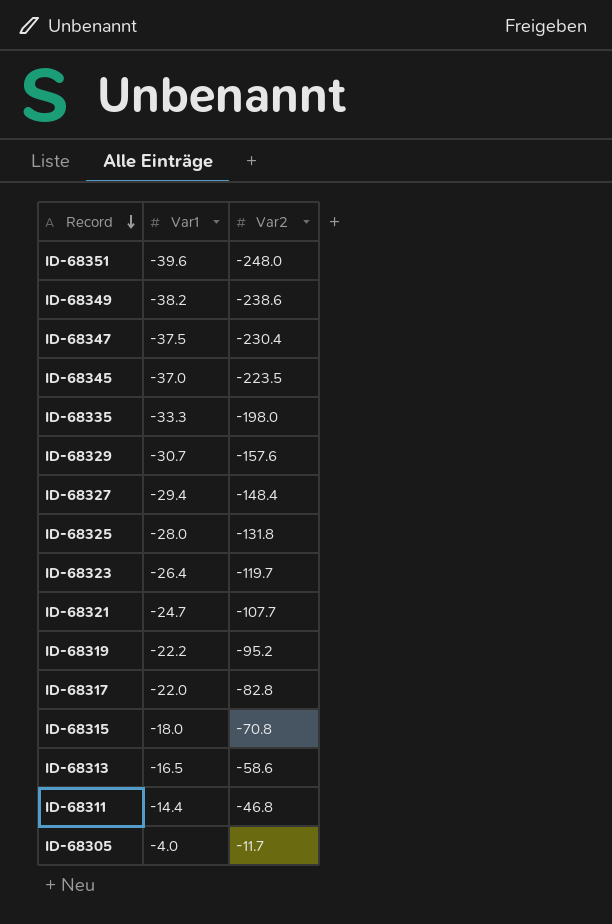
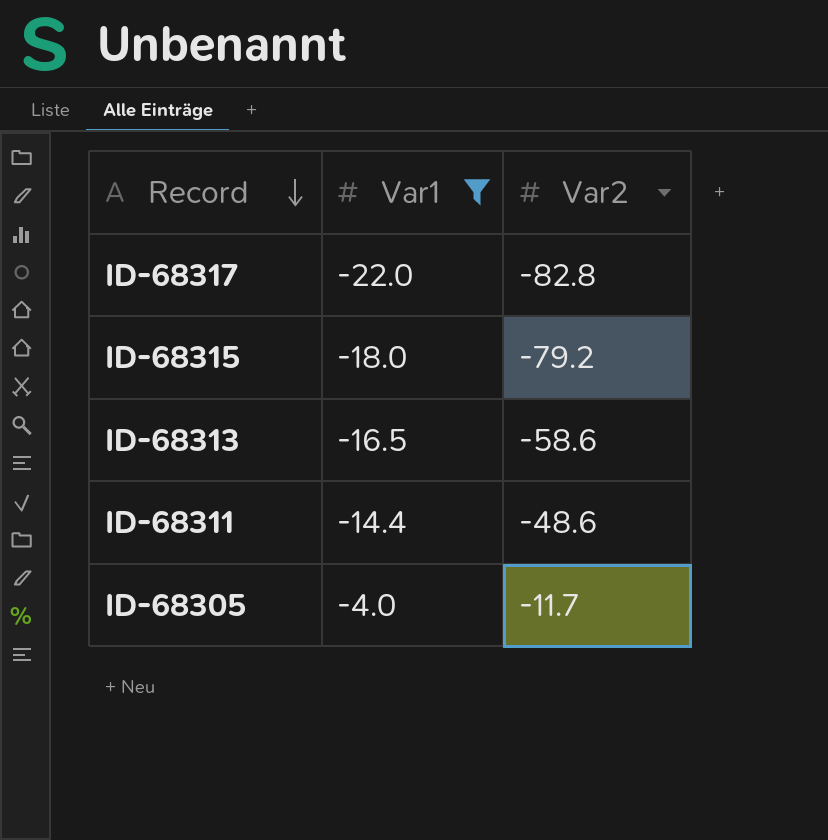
filter: none -> Var1 >= -22.0
ID-68315 | Var2: -70.8 -> -79.2
ID-68311 | Var2: -46.8 -> -48.6

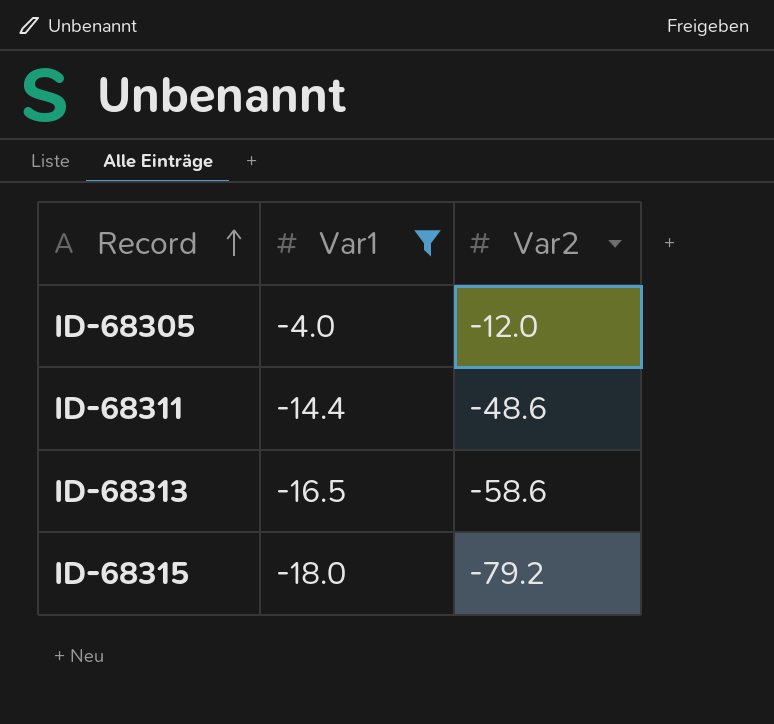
row order: Record descending -> Record ascending
row ID-68317: -22.0 | -82.8 -> none
ID-68305 | Var2: -11.7 -> -12.0

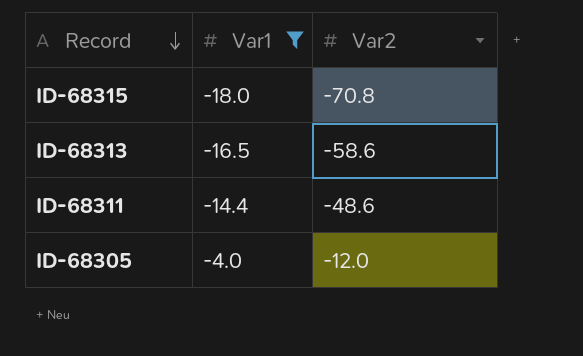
row order: Record ascending -> Record descending
ID-68315 | Var2: -79.2 -> -70.8

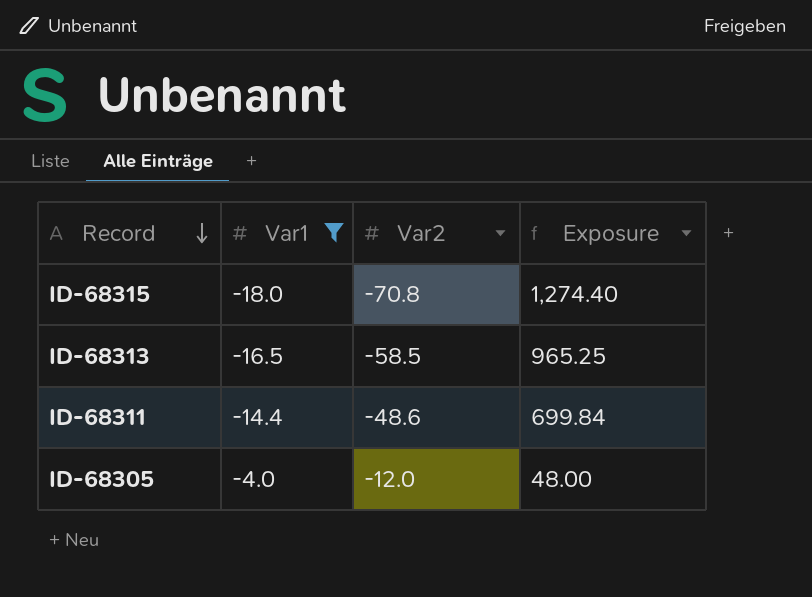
column Exposure | formula: none -> [Var1] * [Var2]
ID-68313 | Var2: -58.6 -> -58.5

